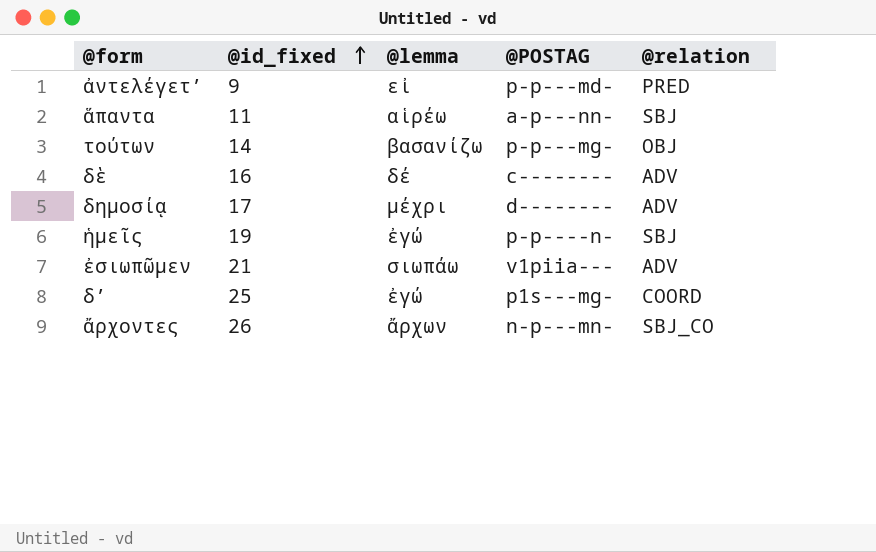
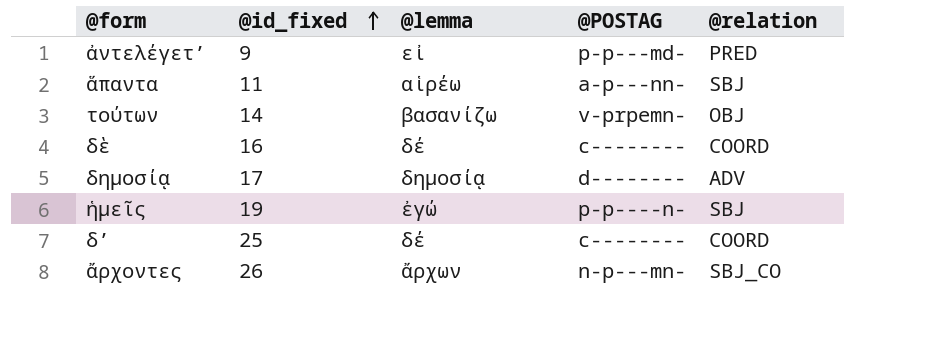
row ἐσιωπῶμεν: 21 | σιωπάω | v1piia--- | ADV -> none
τούτων | @POSTAG: p-p---mg- -> v-prpemn-
δὲ | @relation: ADV -> COORD
δημοσίᾳ | @lemma: μέχρι -> δημοσίᾳ
δ’ | @lemma: ἐγώ -> δέ
δ’ | @POSTAG: p1s---mg- -> c--------

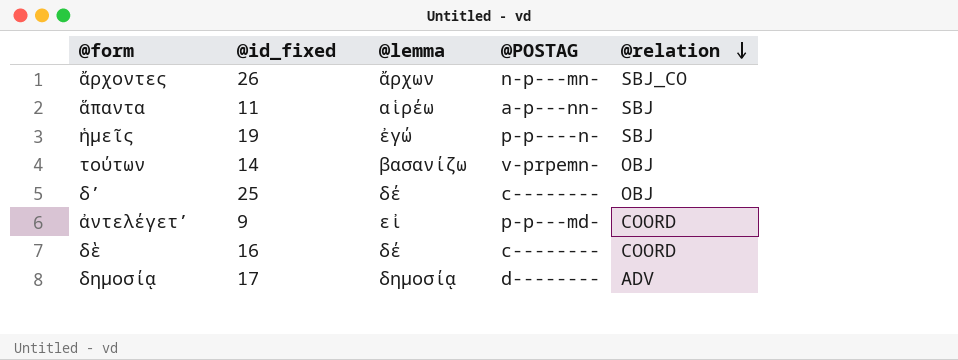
row order: @id_fixed ascending -> @relation descending
δ’ | @relation: COORD -> OBJ
ἀντελέγετ’ | @relation: PRED -> COORD

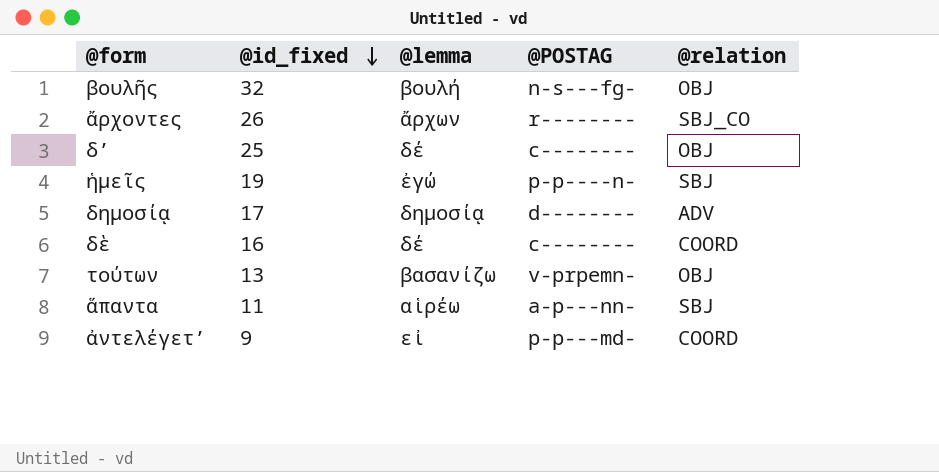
row order: @relation descending -> @id_fixed descending
row βουλῆς: none -> 32 | βουλή | n-s---fg- | OBJ
ἄρχοντες | @POSTAG: n-p---mn- -> r--------
τούτων | @id_fixed: 14 -> 13

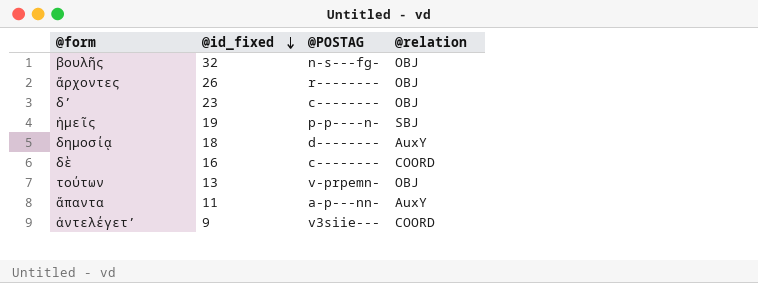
column @lemma | position: 3 -> none
ἄρχοντες | @relation: SBJ_CO -> OBJ
δ’ | @id_fixed: 25 -> 23
δημοσίᾳ | @id_fixed: 17 -> 18
δημοσίᾳ | @relation: ADV -> AuxY
ἅπαντα | @relation: SBJ -> AuxY
ἀντελέγετ’ | @POSTAG: p-p---md- -> v3siie---

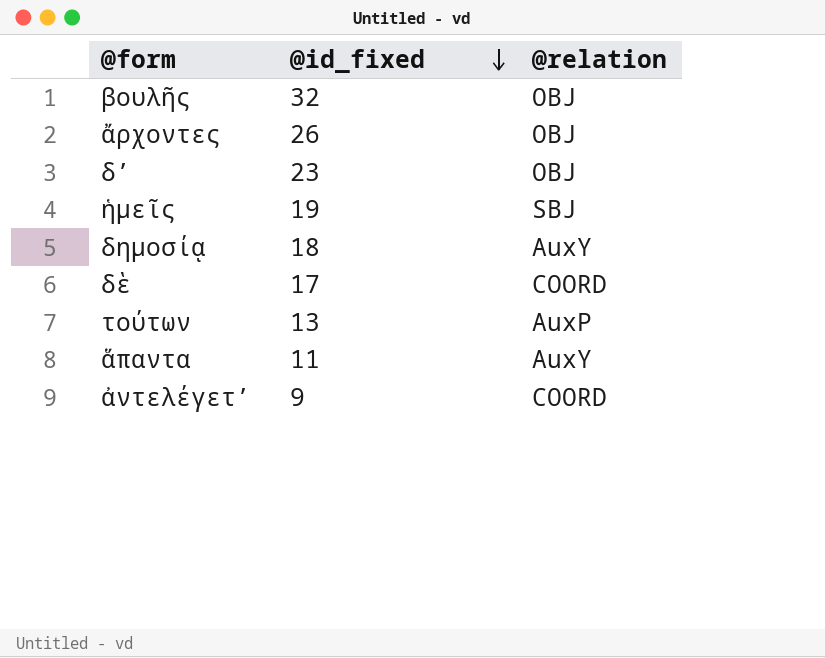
column @POSTAG | position: 3 -> none
δὲ | @id_fixed: 16 -> 17
τούτων | @relation: OBJ -> AuxP

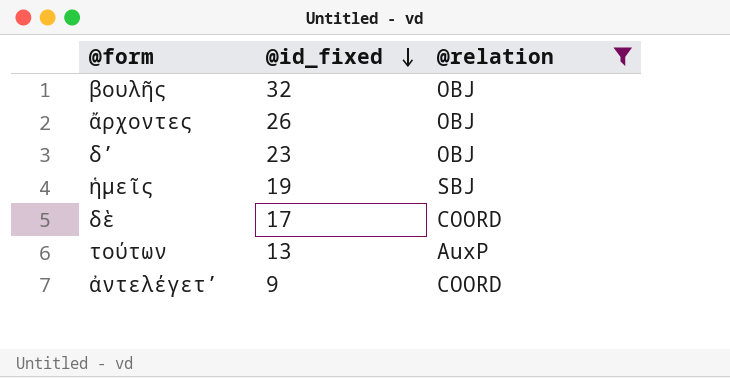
filter: none -> @relation != AuxY

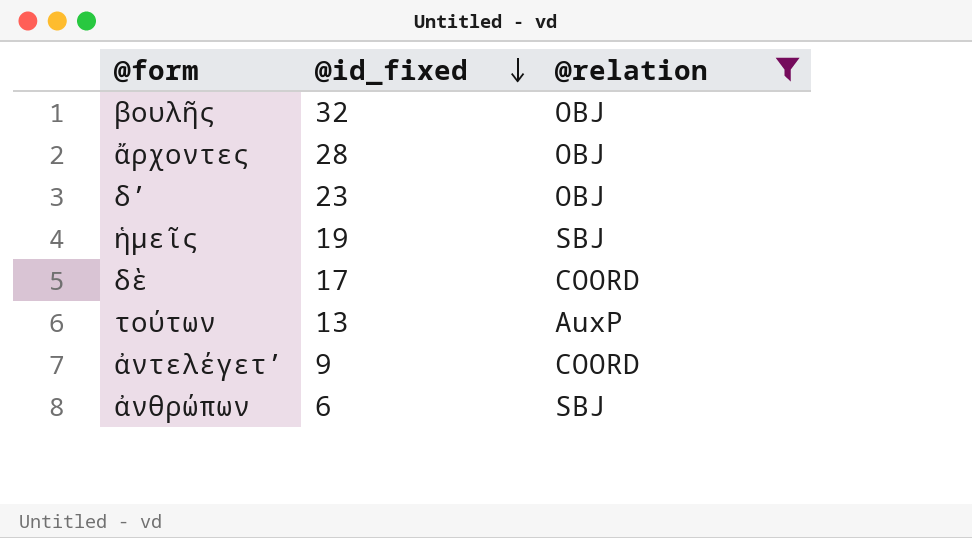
ἄρχοντες | @id_fixed: 26 -> 28
row ἀνθρώπων: none -> 6 | SBJ

